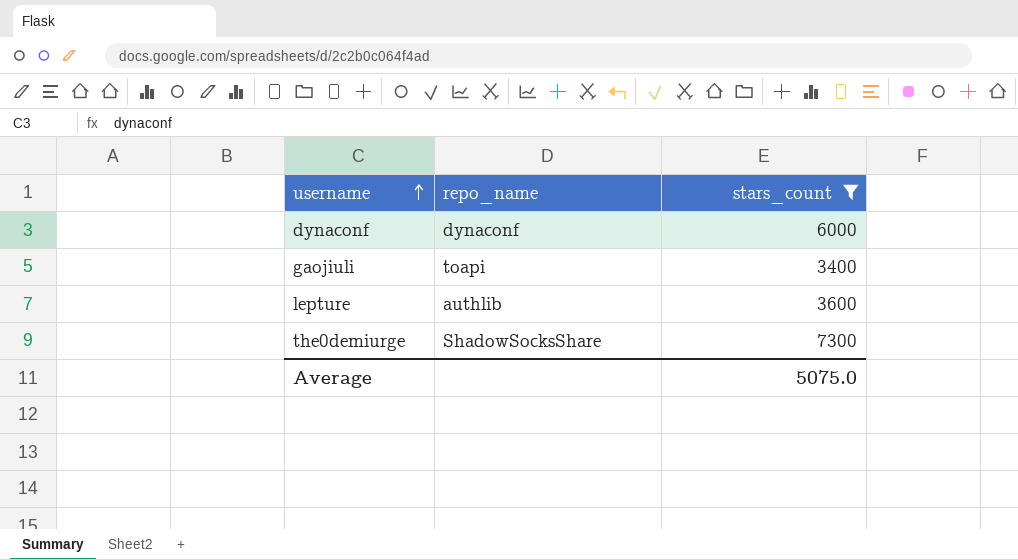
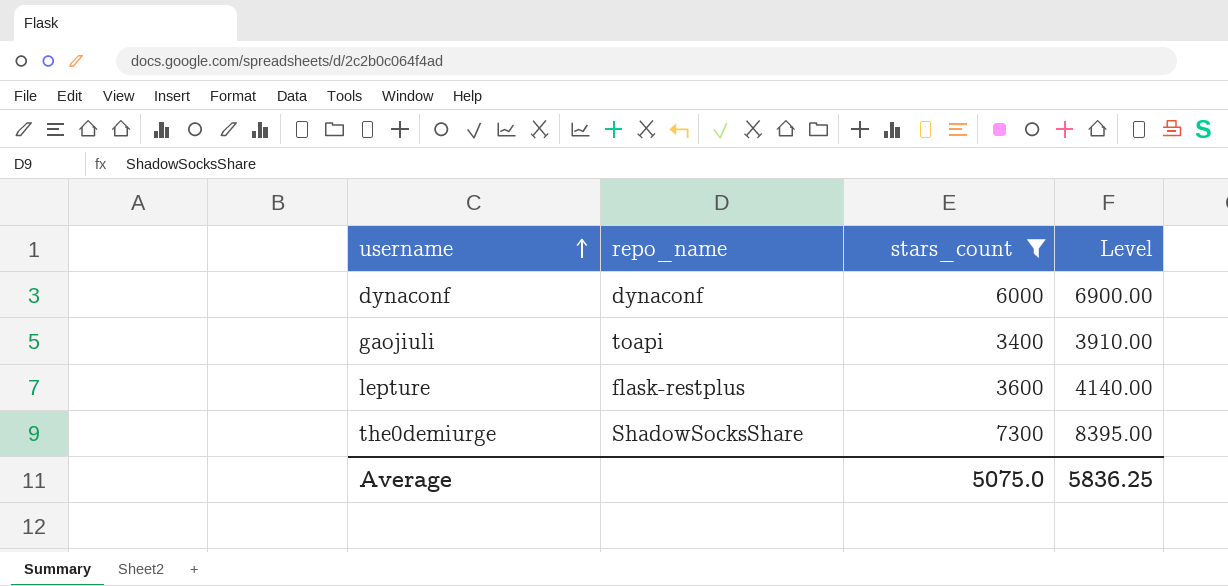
column Level | formula: none -> [stars_count] * 1.15
lepture | repo_name: authlib -> flask-restplus

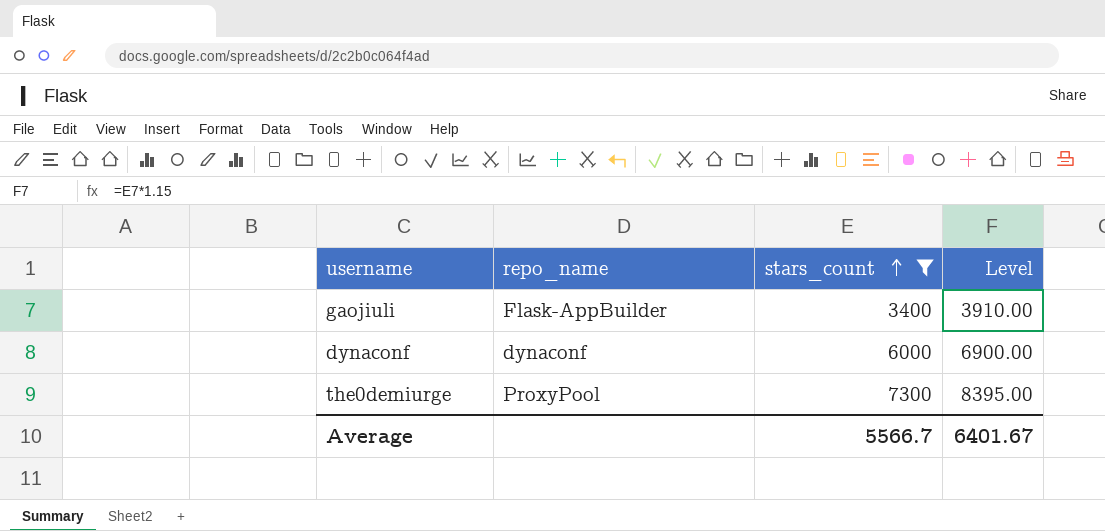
row order: username ascending -> stars_count ascending
row lepture: flask-restplus | 3600 | 4140.00 -> none
gaojiuli | repo_name: toapi -> Flask-AppBuilder
the0demiurge | repo_name: ShadowSocksShare -> ProxyPool
Average | stars_count: 5075.0 -> 5566.7
Average | Level: 5836.25 -> 6401.67

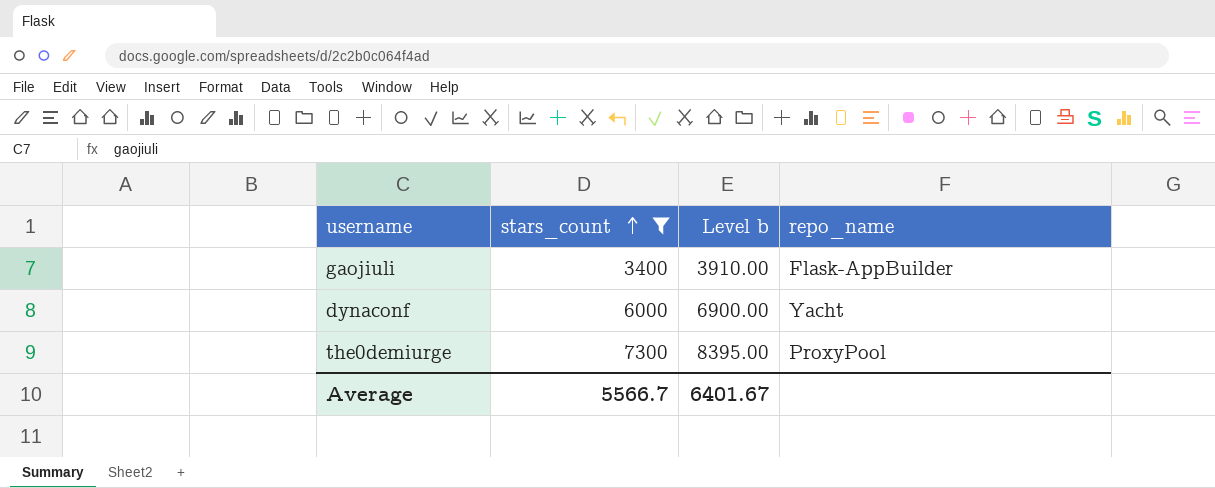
column name: Level -> Level b
column repo_name | position: 2 -> 4
dynaconf | repo_name: dynaconf -> Yacht

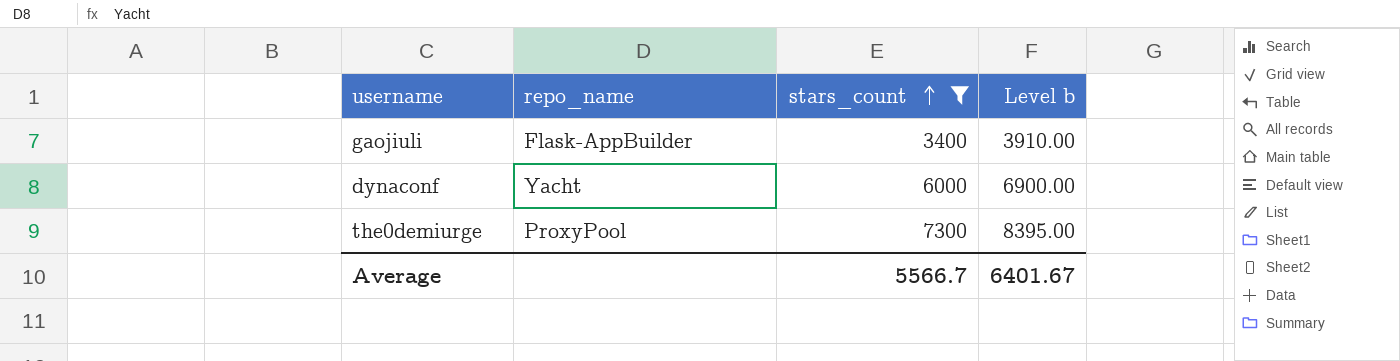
column repo_name | position: 4 -> 2

